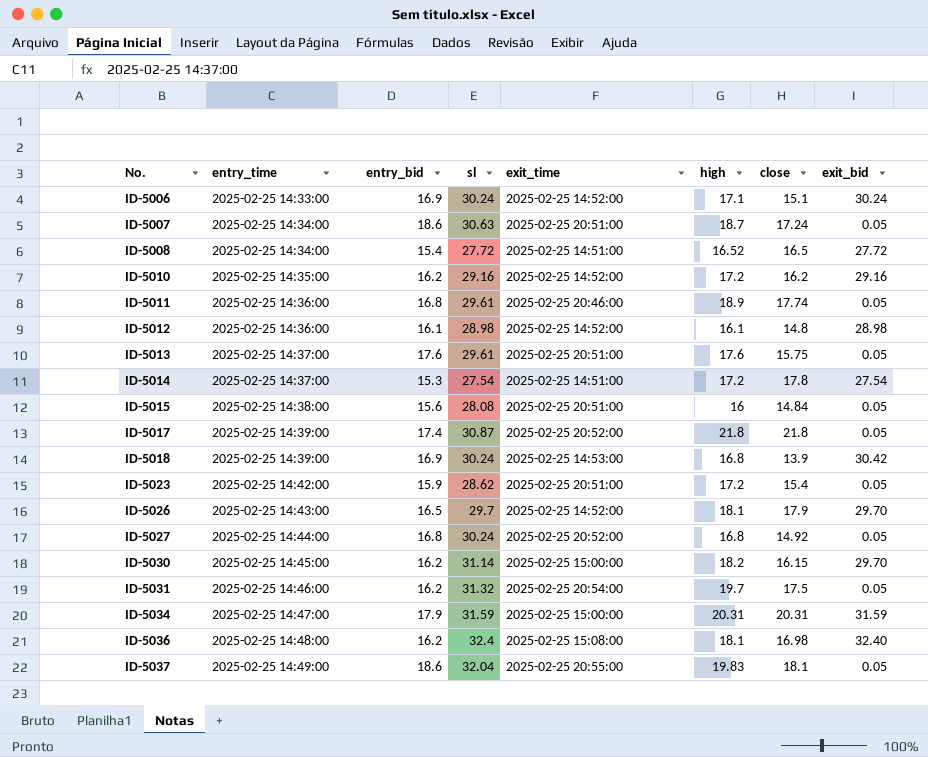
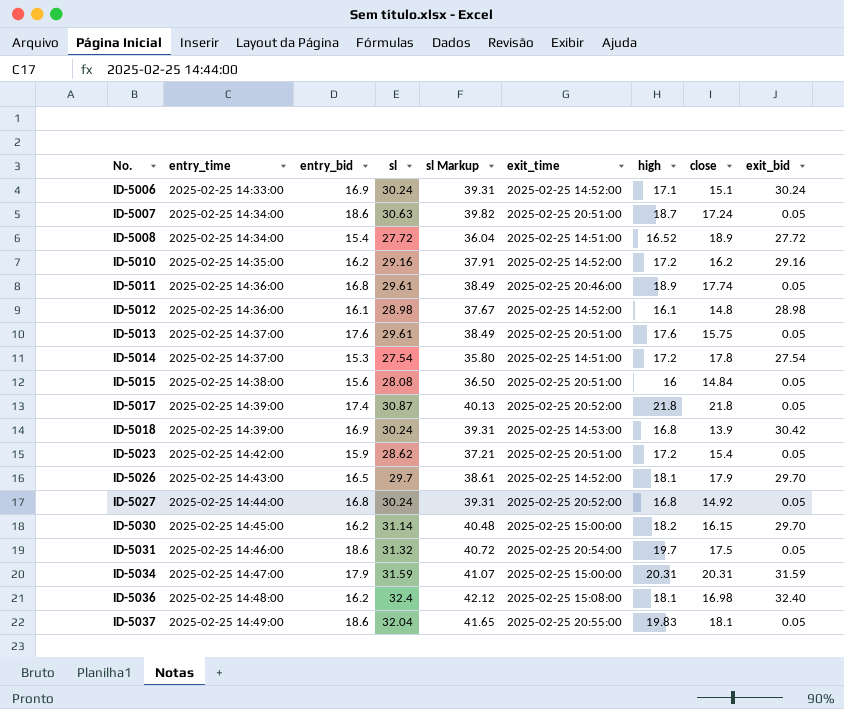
column sl Markup | formula: none -> [sl] * 1.3
ID-5008 | close: 16.5 -> 18.9
ID-5031 | entry_bid: 16.2 -> 18.6

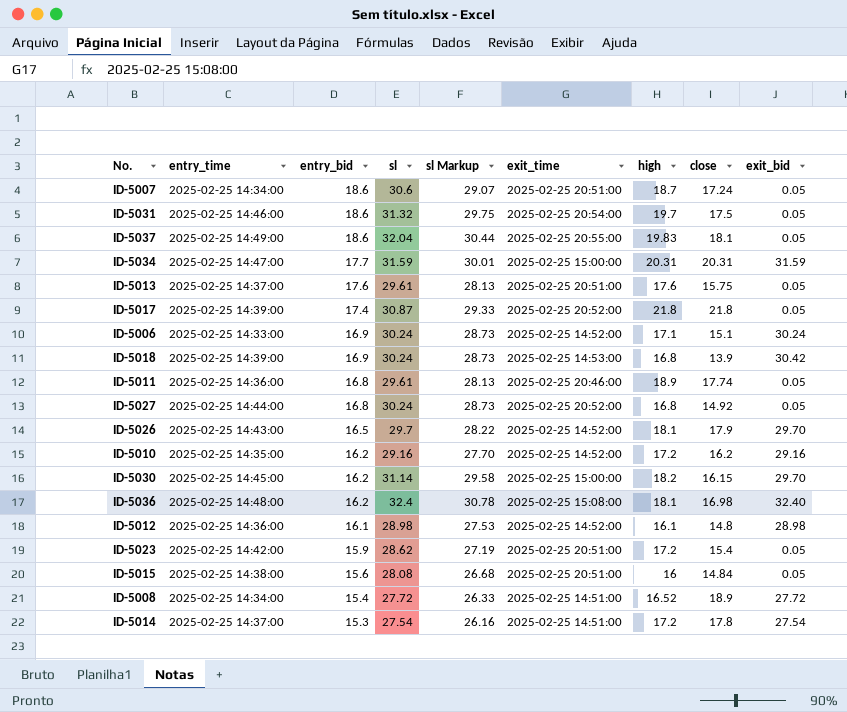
row order: No. ascending -> entry_bid descending
column sl Markup | formula: [sl] * 1.3 -> [sl] * 0.95
ID-5007 | sl: 30.63 -> 30.6
ID-5034 | entry_bid: 17.9 -> 17.7

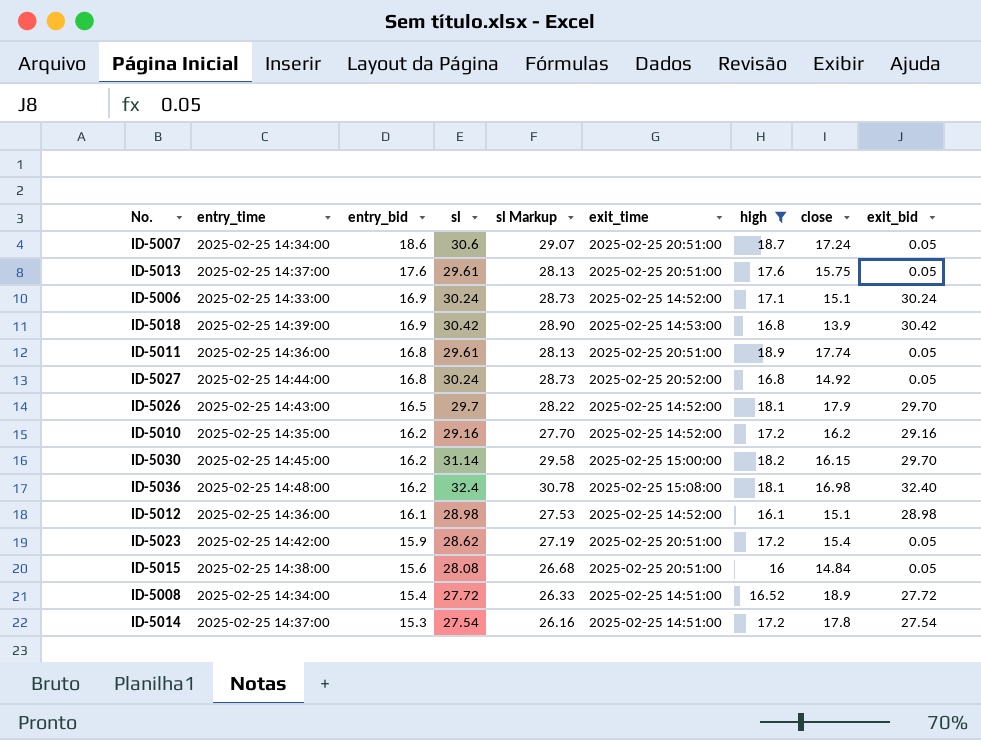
filter: none -> high <= 18.9
ID-5018 | sl: 30.24 -> 30.42
ID-5018 | sl Markup: 28.73 -> 28.90
ID-5011 | exit_time: 2025-02-25 20:46:00 -> 2025-02-25 20:51:00
ID-5012 | close: 14.8 -> 15.1

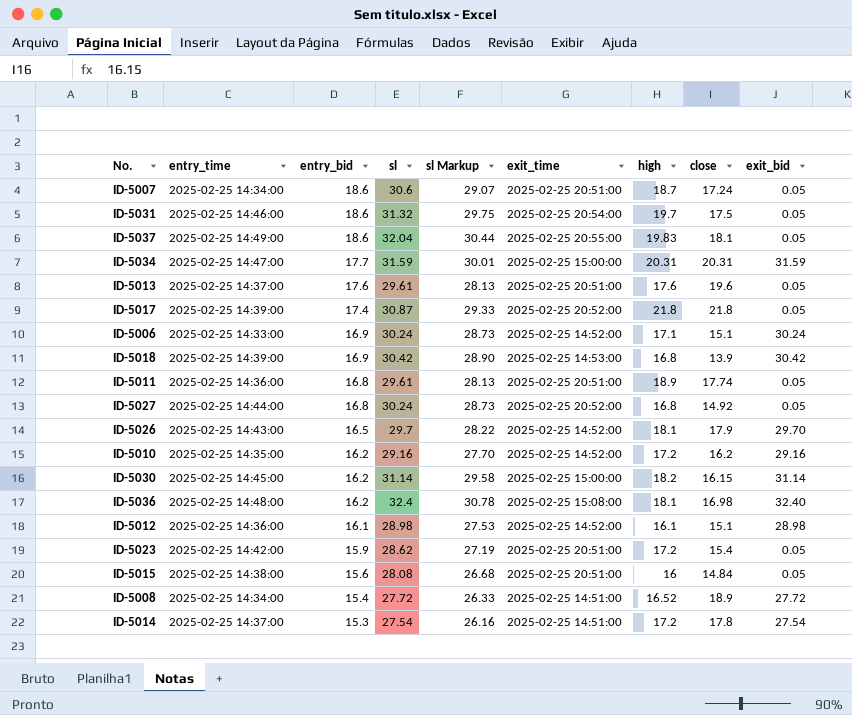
filter: high <= 18.9 -> none
ID-5013 | close: 15.75 -> 19.6
ID-5030 | exit_bid: 29.70 -> 31.14

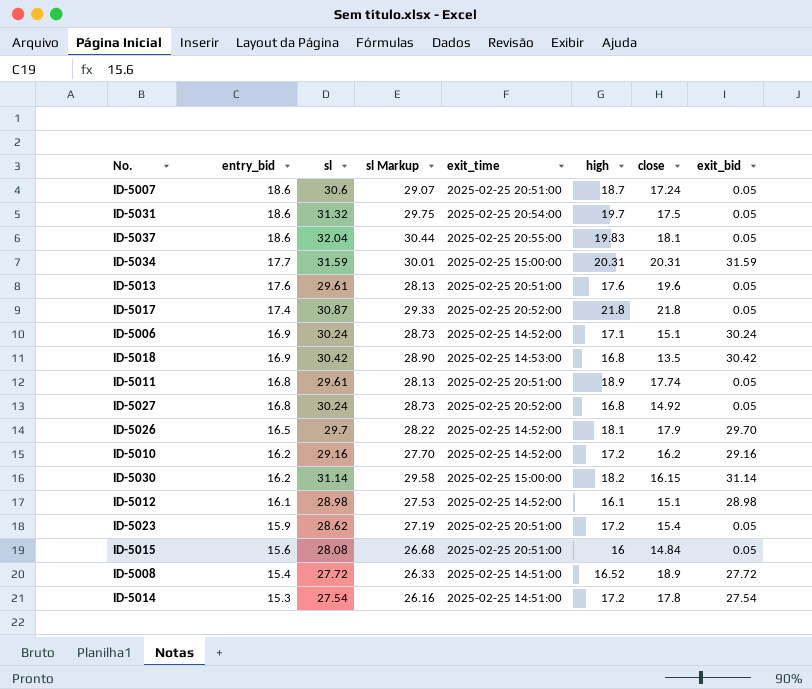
column entry_time | position: 2 -> none
row ID-5036: 2025-02-25 14:48:00 | 16.2 | 32.4 | 30.78 | 2025-02-25 15:08:00 | 18.1 | 16.98 | 32.40 -> none
ID-5018 | close: 13.9 -> 13.5

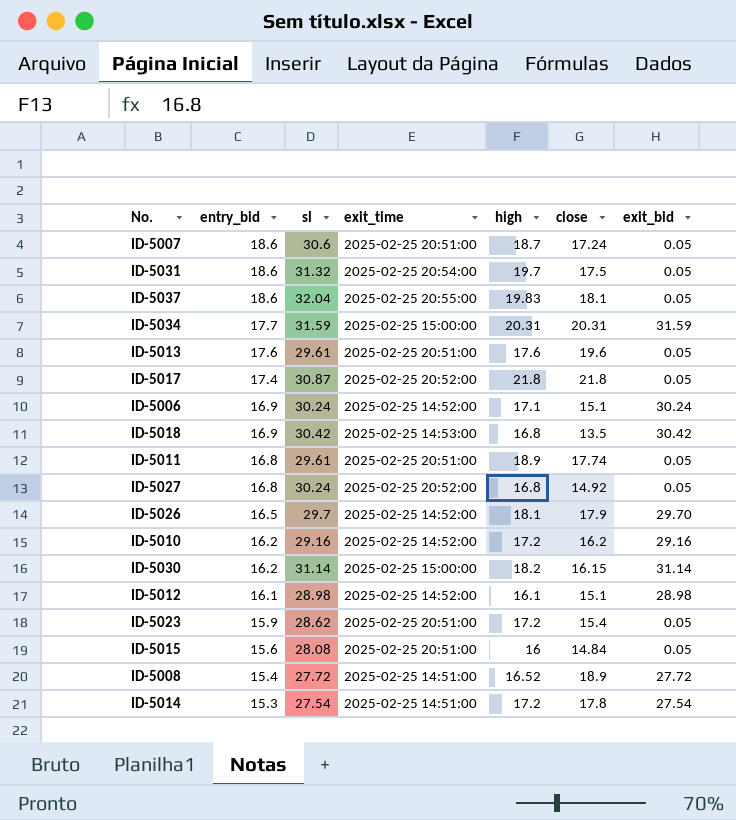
column sl Markup | formula: [sl] * 0.95 -> none

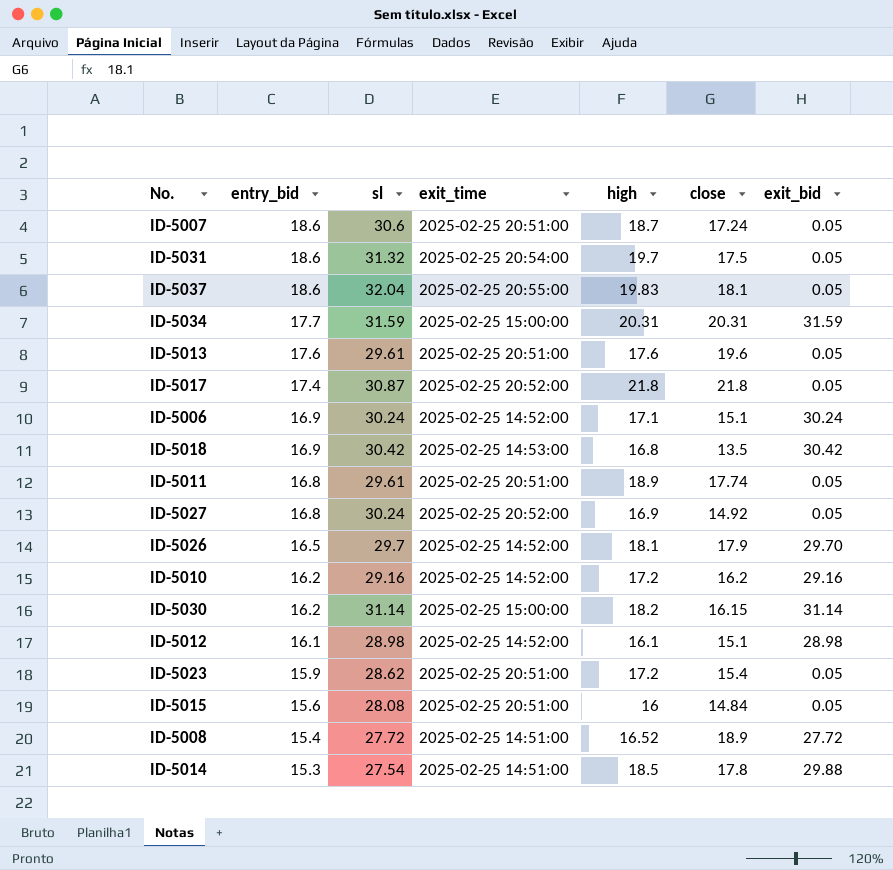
ID-5027 | high: 16.8 -> 16.9
ID-5014 | high: 17.2 -> 18.5
ID-5014 | exit_bid: 27.54 -> 29.88

